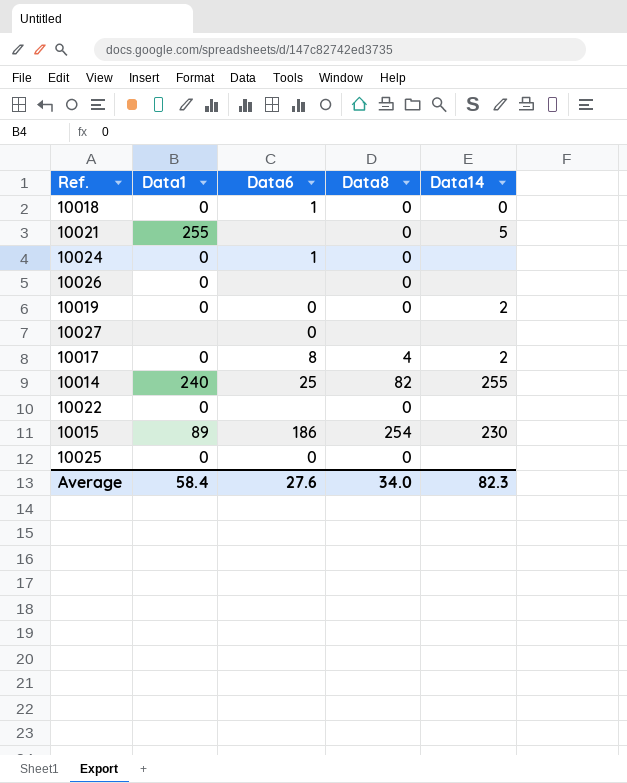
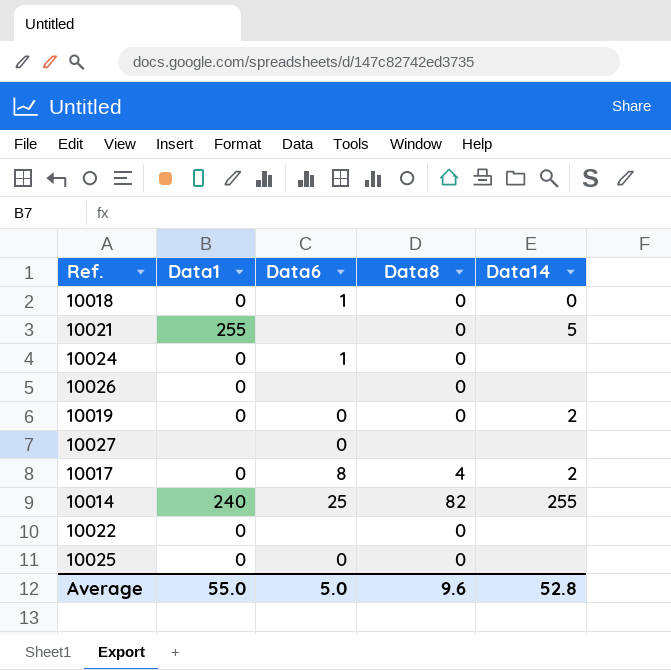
row 10015: 89 | 186 | 254 | 230 -> none
Average | Data1: 58.4 -> 55.0
Average | Data6: 27.6 -> 5.0
Average | Data8: 34.0 -> 9.6
Average | Data14: 82.3 -> 52.8

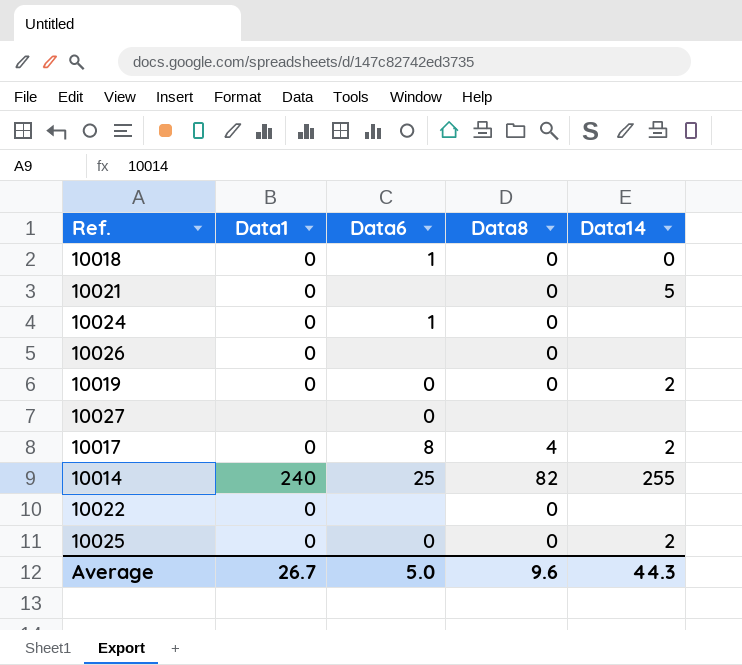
10021 | Data1: 255 -> 0
10025 | Data14: none -> 2
Average | Data1: 55.0 -> 26.7
Average | Data14: 52.8 -> 44.3

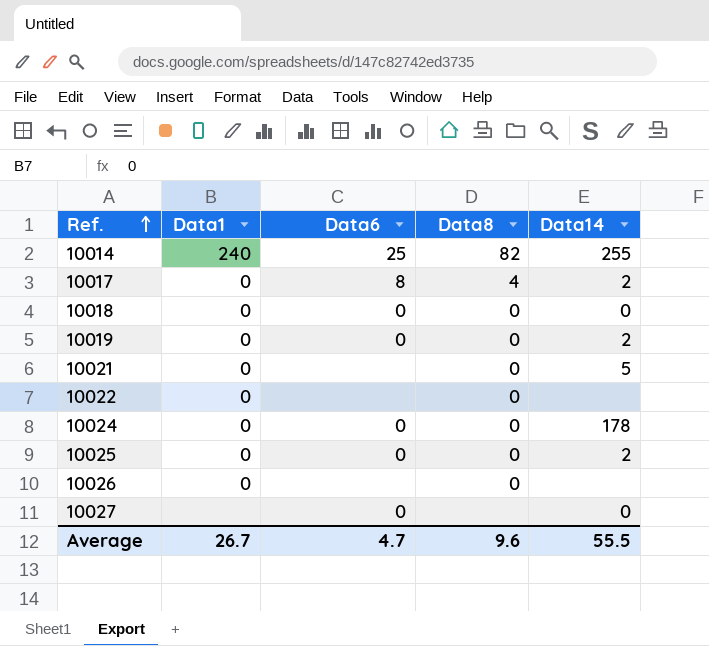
row order: none -> Ref. ascending
10018 | Data6: 1 -> 0
10024 | Data6: 1 -> 0
10024 | Data14: none -> 178
10027 | Data14: none -> 0
Average | Data6: 5.0 -> 4.7
Average | Data14: 44.3 -> 55.5

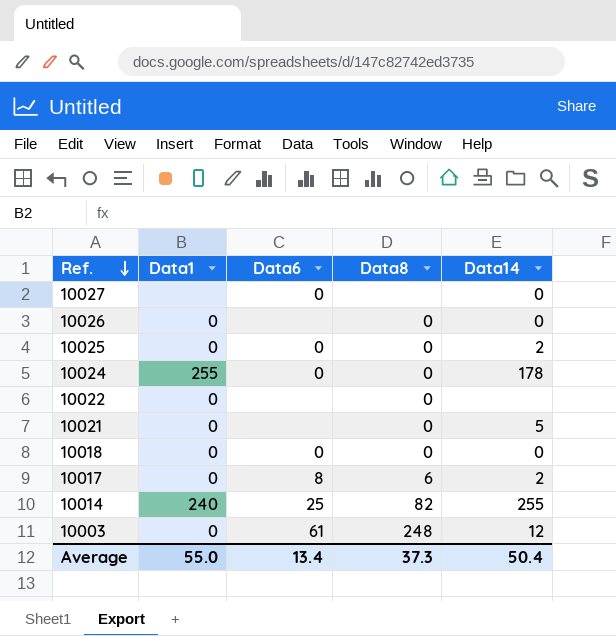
row order: Ref. ascending -> Ref. descending
row 10019: 0 | 0 | 0 | 2 -> none
10026 | Data14: none -> 0
10024 | Data1: 0 -> 255
10017 | Data8: 4 -> 6
row 10003: none -> 0 | 61 | 248 | 12
Average | Data1: 26.7 -> 55.0
Average | Data6: 4.7 -> 13.4
Average | Data8: 9.6 -> 37.3
Average | Data14: 55.5 -> 50.4

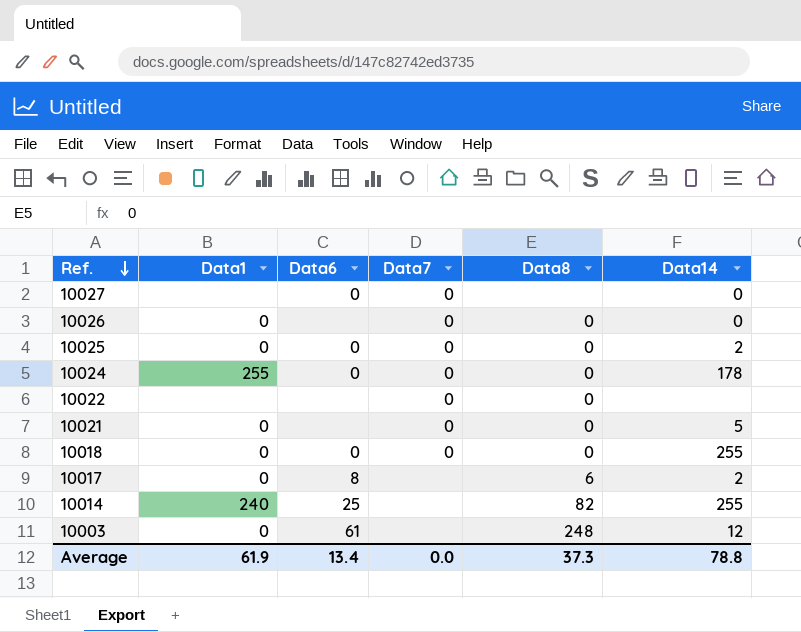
column Data7 | position: none -> 4
10022 | Data1: 0 -> none
10018 | Data14: 0 -> 255
Average | Data1: 55.0 -> 61.9
Average | Data14: 50.4 -> 78.8

